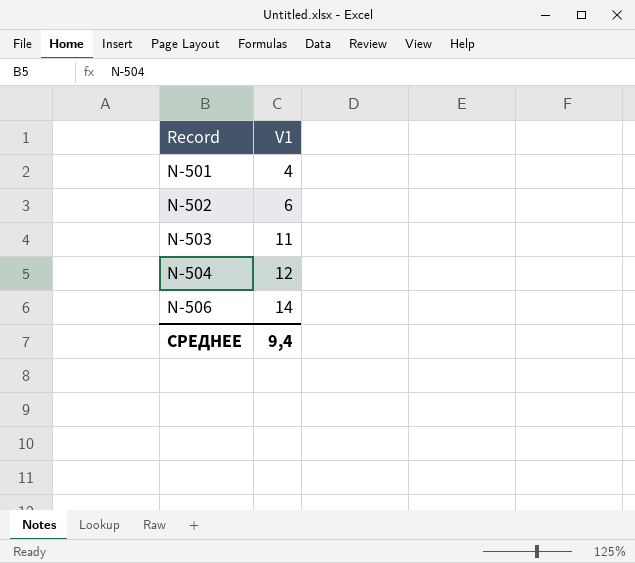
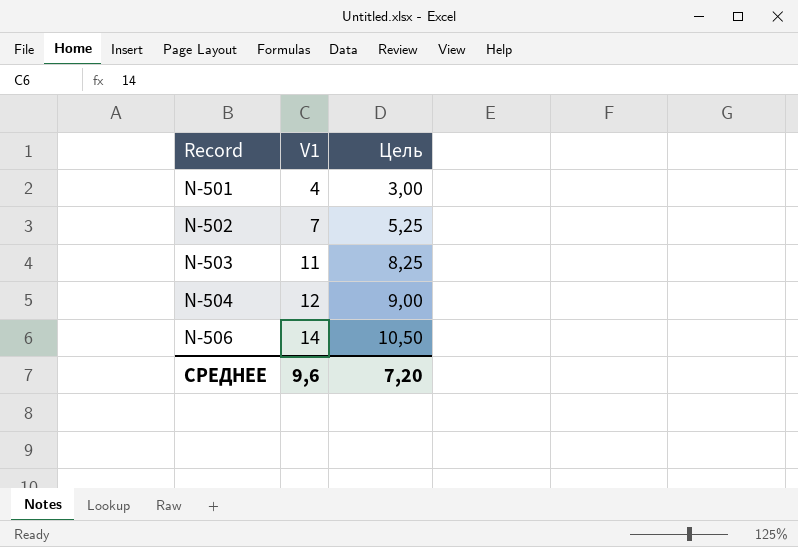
column Цель | formula: none -> [V1] * 0,75
N-502 | V1: 6 -> 7
СРЕДНЕЕ | V1: 9,4 -> 9,6

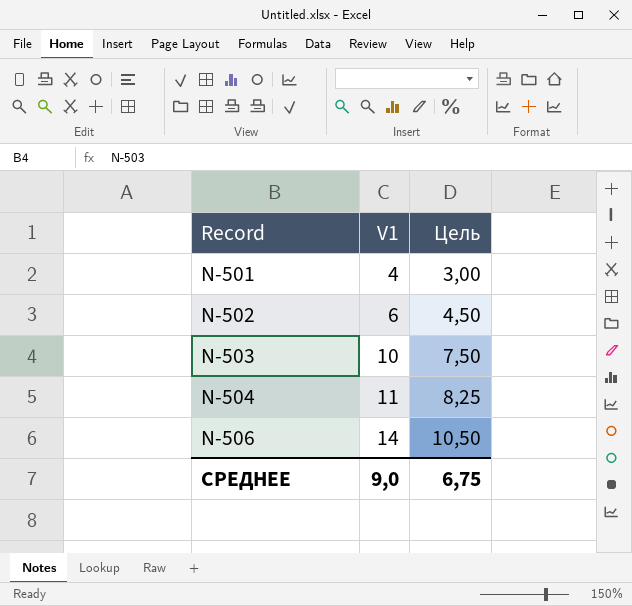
N-502 | V1: 7 -> 6
N-502 | Цель: 5,25 -> 4,50
N-503 | V1: 11 -> 10
N-503 | Цель: 8,25 -> 7,50
N-504 | V1: 12 -> 11
N-504 | Цель: 9,00 -> 8,25
СРЕДНЕЕ | V1: 9,6 -> 9,0
СРЕДНЕЕ | Цель: 7,20 -> 6,75

